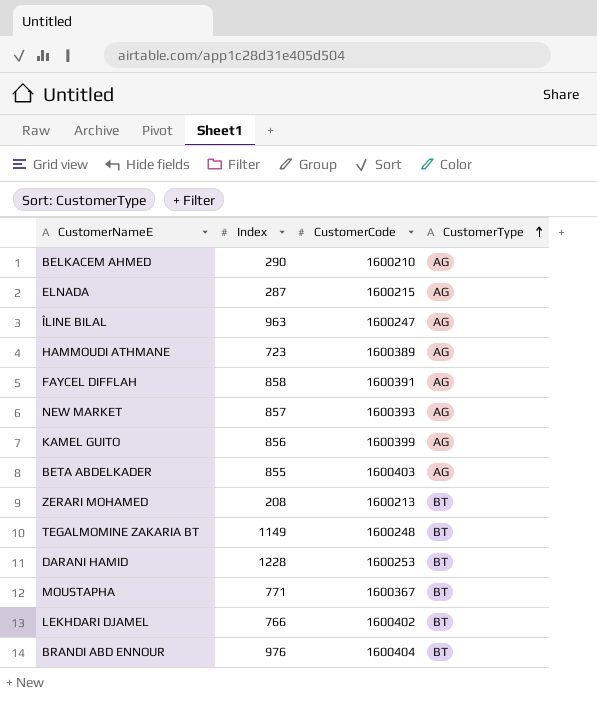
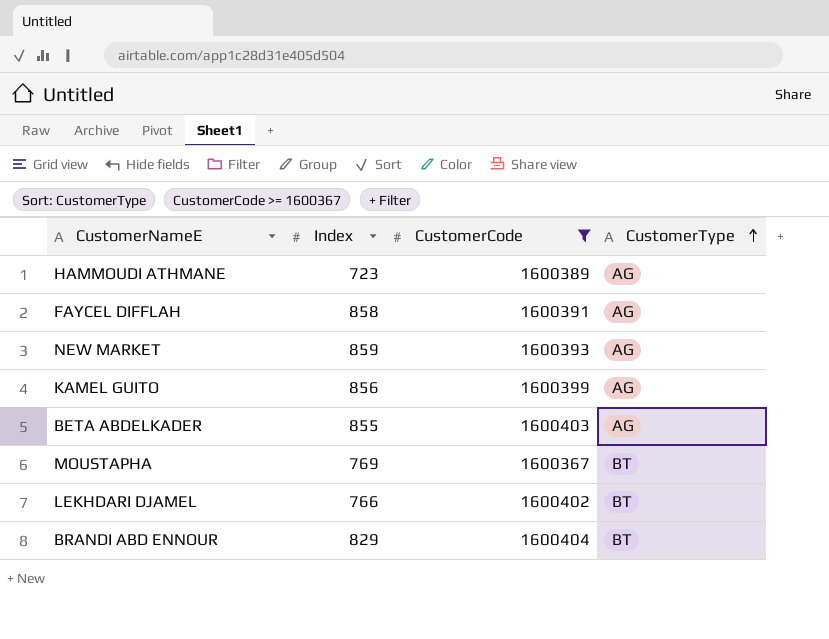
filter: none -> CustomerCode >= 1600367
NEW MARKET | Index: 857 -> 859
MOUSTAPHA | Index: 771 -> 769
BRANDI ABD ENNOUR | Index: 976 -> 829

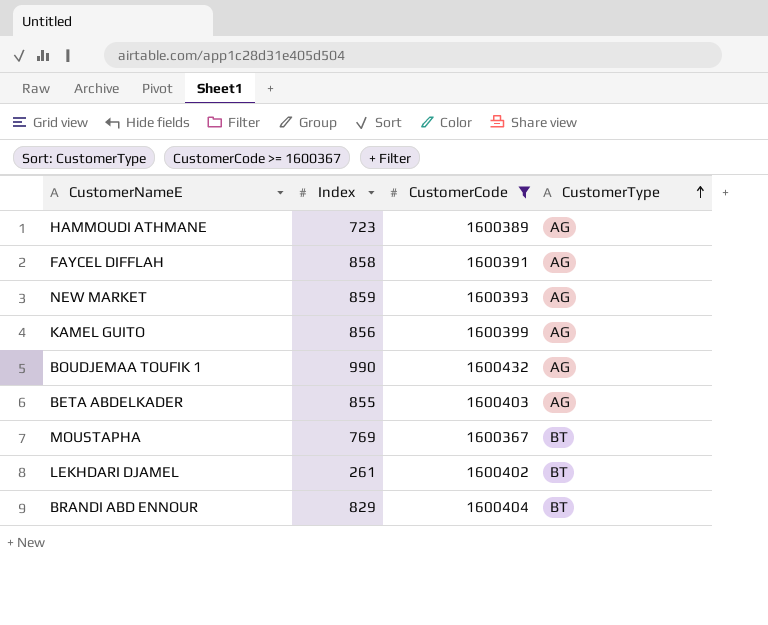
row BOUDJEMAA TOUFIK 1: none -> 990 | 1600432 | AG
LEKHDARI DJAMEL | Index: 766 -> 261

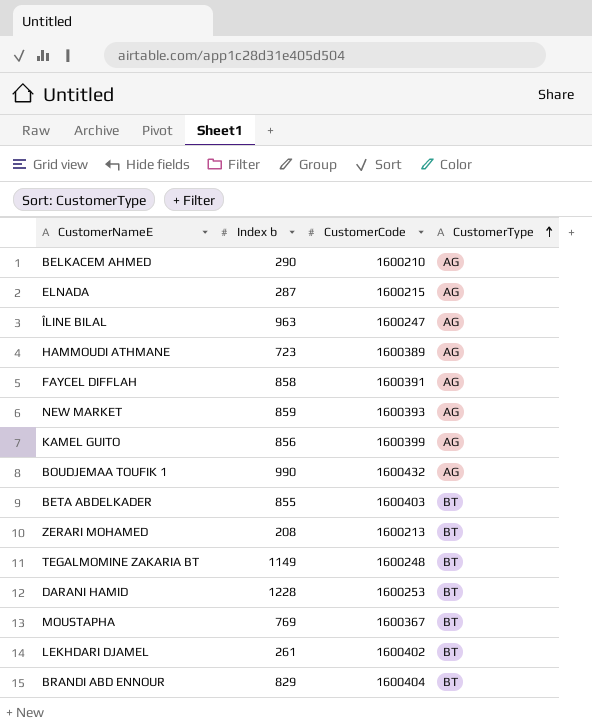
filter: CustomerCode >= 1600367 -> none
column name: Index -> Index b
BETA ABDELKADER | CustomerType: AG -> BT

